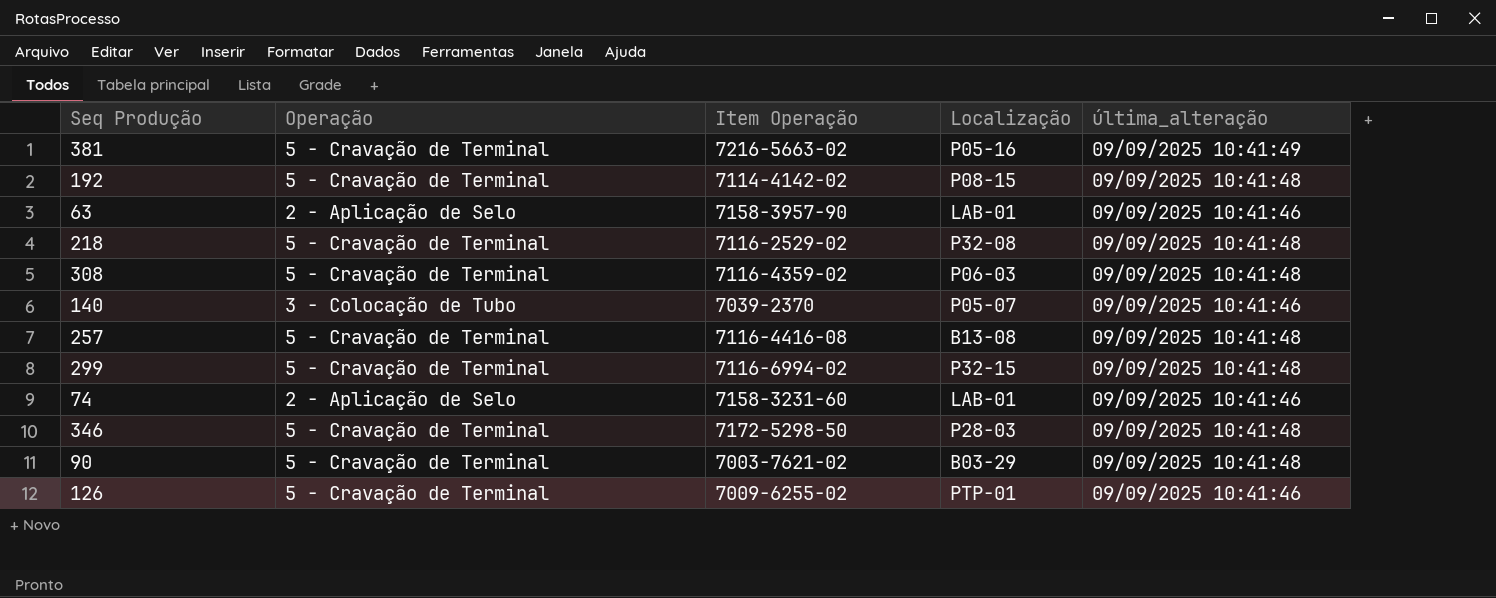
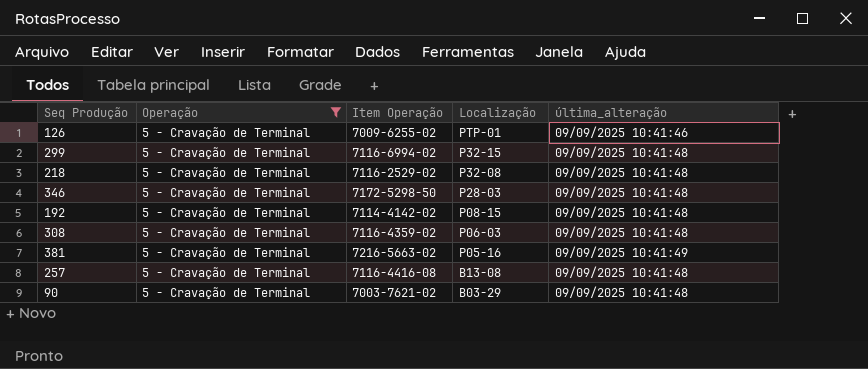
filter: none -> Operação = 5 - Cravação de Terminal
row order: none -> Localização descending

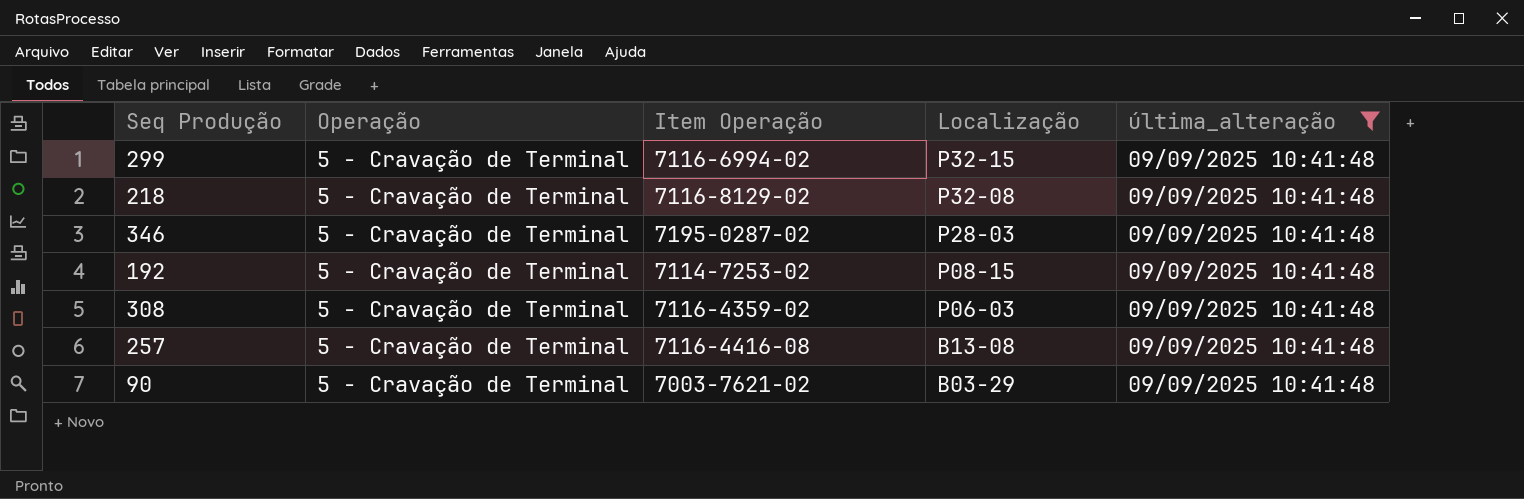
filter: Operação = 5 - Cravação de Terminal -> última_alteração = 09/09/2025 10:41:48
218 | Item Operação: 7116-2529-02 -> 7116-8129-02
346 | Item Operação: 7172-5298-50 -> 7195-0287-02
192 | Item Operação: 7114-4142-02 -> 7114-7253-02

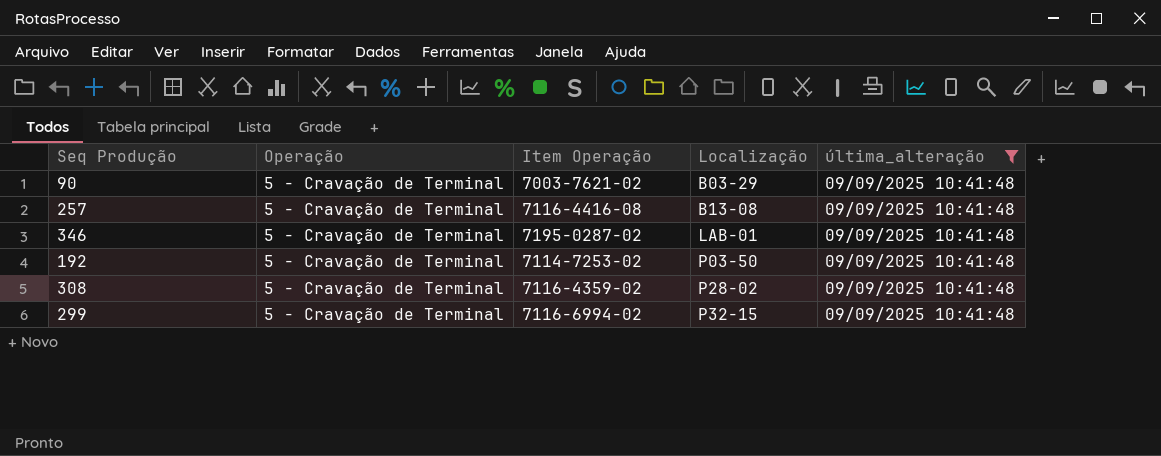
row order: Localização descending -> Localização ascending
row 218: 5 - Cravação de Terminal | 7116-8129-02 | P32-08 | 09/09/2025 10:41:48 -> none
346 | Localização: P28-03 -> LAB-01
192 | Localização: P08-15 -> P03-50
308 | Localização: P06-03 -> P28-02

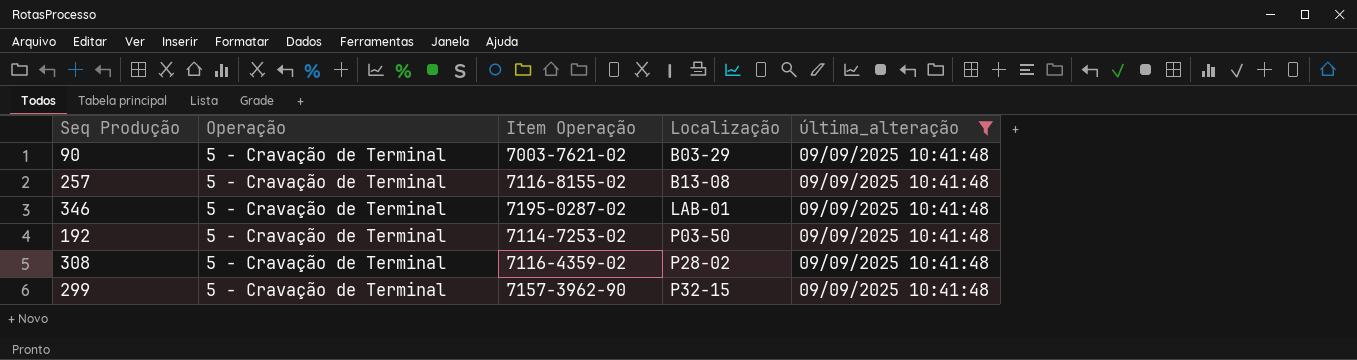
257 | Item Operação: 7116-4416-08 -> 7116-8155-02
299 | Item Operação: 7116-6994-02 -> 7157-3962-90

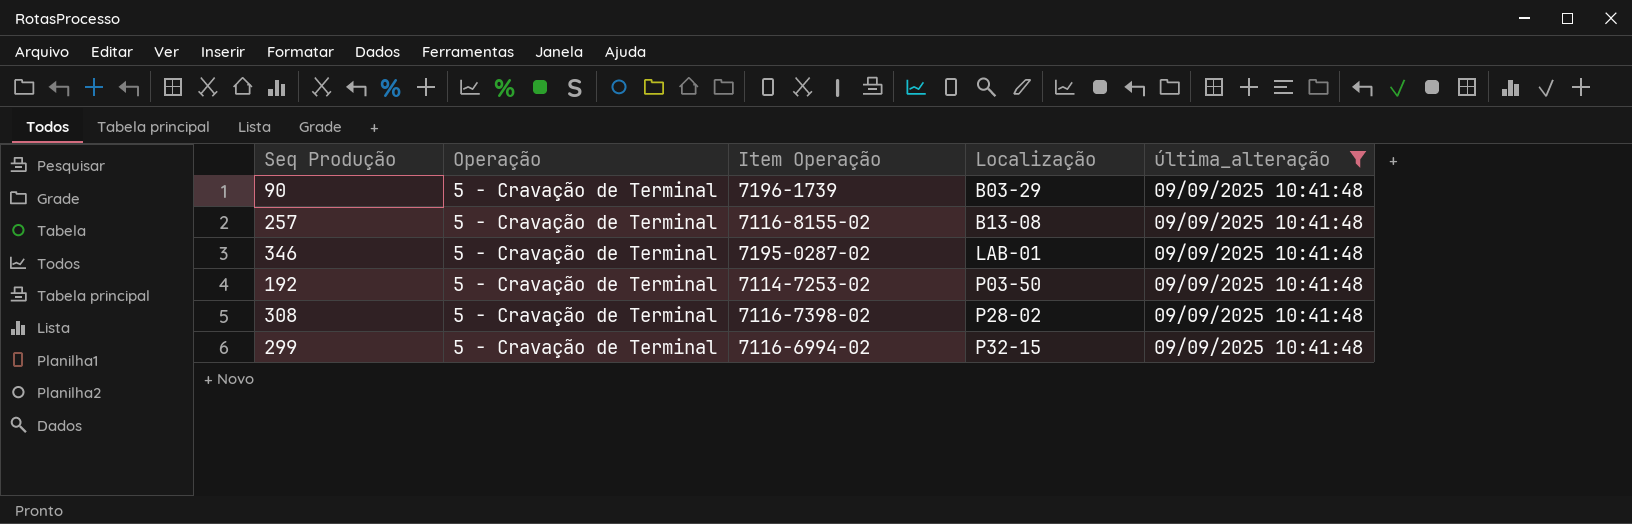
90 | Item Operação: 7003-7621-02 -> 7196-1739
308 | Item Operação: 7116-4359-02 -> 7116-7398-02
299 | Item Operação: 7157-3962-90 -> 7116-6994-02

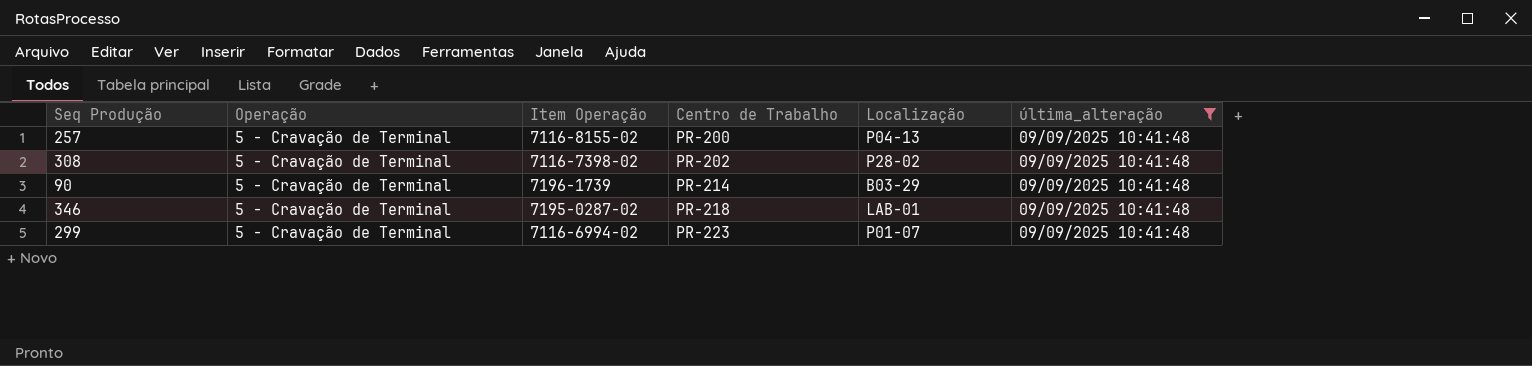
row order: Localização ascending -> Centro de Trabalho ascending
column Centro de Trabalho | position: none -> 4
row 192: 5 - Cravação de Terminal | 7114-7253-02 | P03-50 | 09/09/2025 10:41:48 -> none
257 | Localização: B13-08 -> P04-13
299 | Localização: P32-15 -> P01-07

